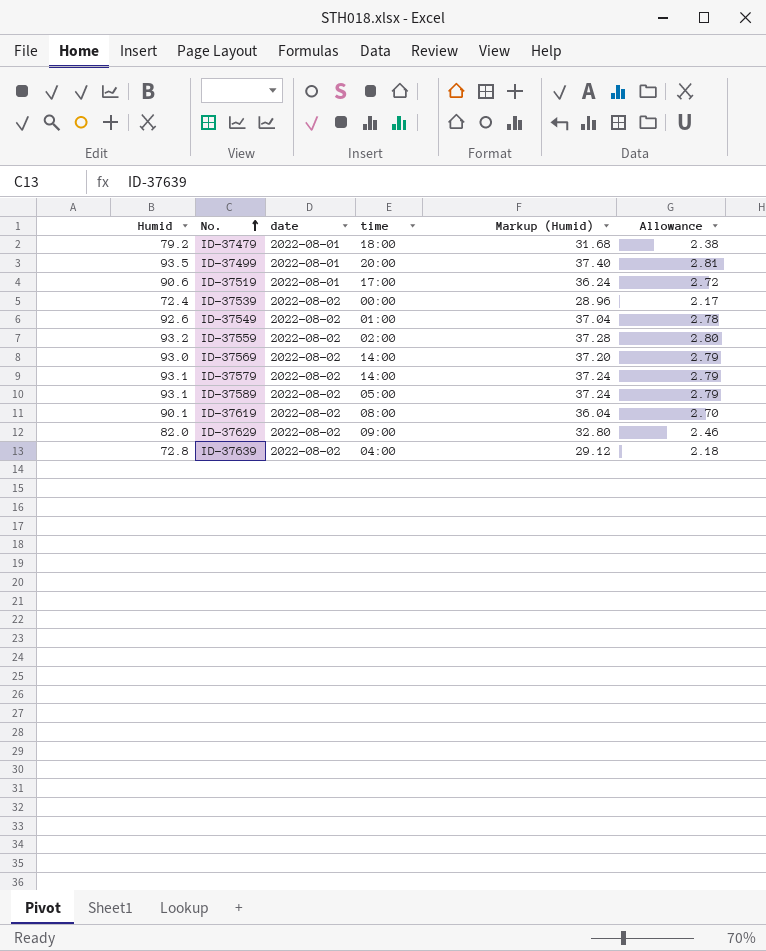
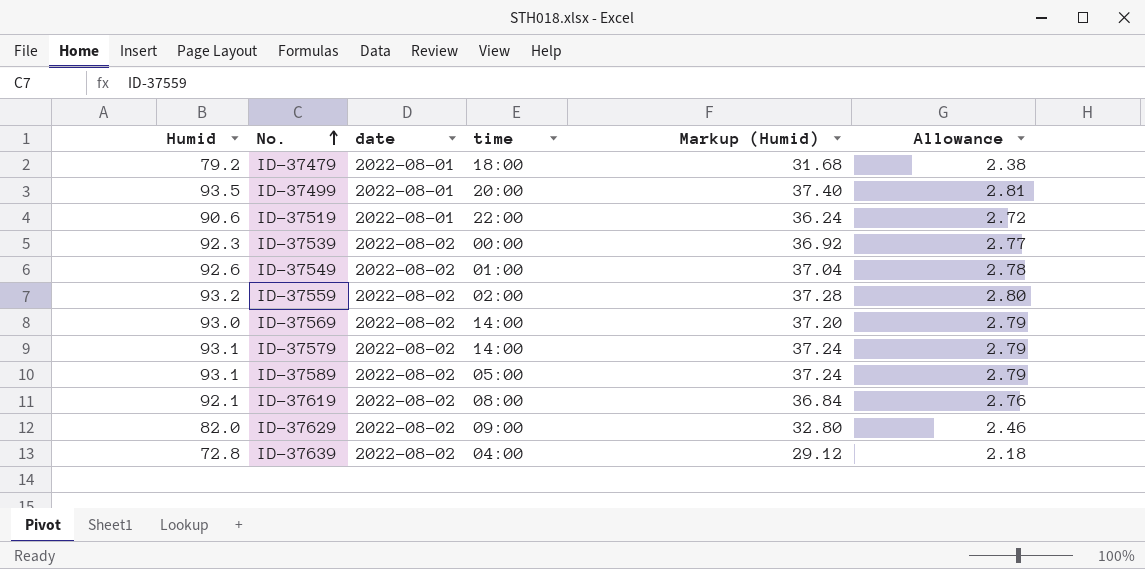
ID-37519 | time: 17:00 -> 22:00
ID-37539 | Humid: 72.4 -> 92.3
ID-37539 | Markup (Humid): 28.96 -> 36.92
ID-37539 | Allowance: 2.17 -> 2.77
ID-37619 | Humid: 90.1 -> 92.1
ID-37619 | Markup (Humid): 36.04 -> 36.84
ID-37619 | Allowance: 2.70 -> 2.76

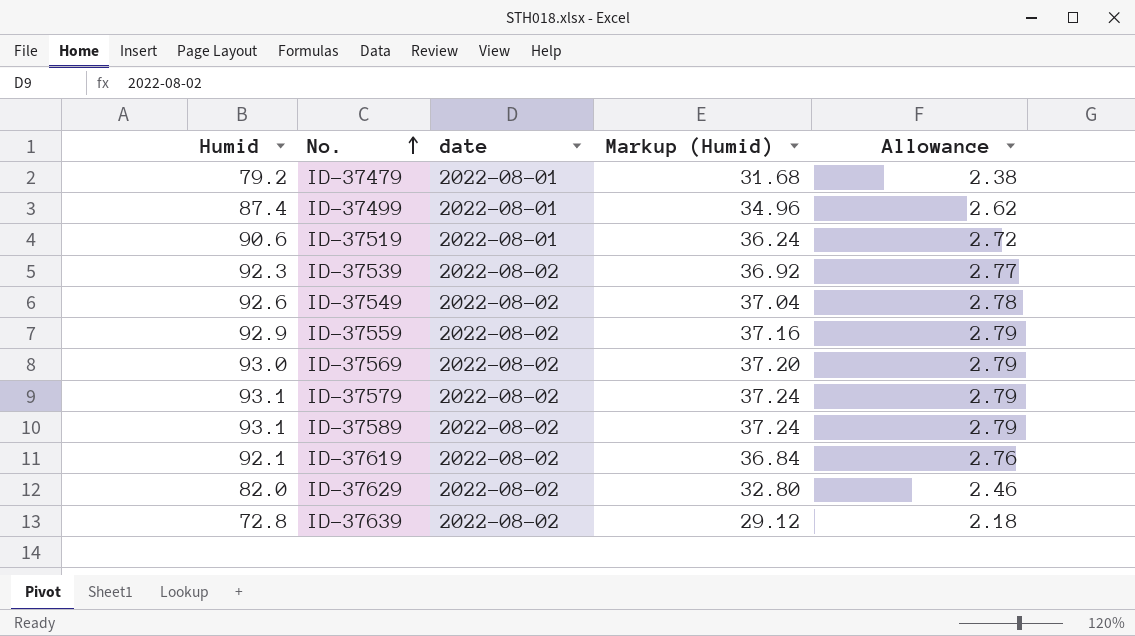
column time | position: 4 -> none
ID-37499 | Humid: 93.5 -> 87.4
ID-37499 | Markup (Humid): 37.40 -> 34.96
ID-37499 | Allowance: 2.81 -> 2.62
ID-37559 | Humid: 93.2 -> 92.9
ID-37559 | Markup (Humid): 37.28 -> 37.16
ID-37559 | Allowance: 2.80 -> 2.79

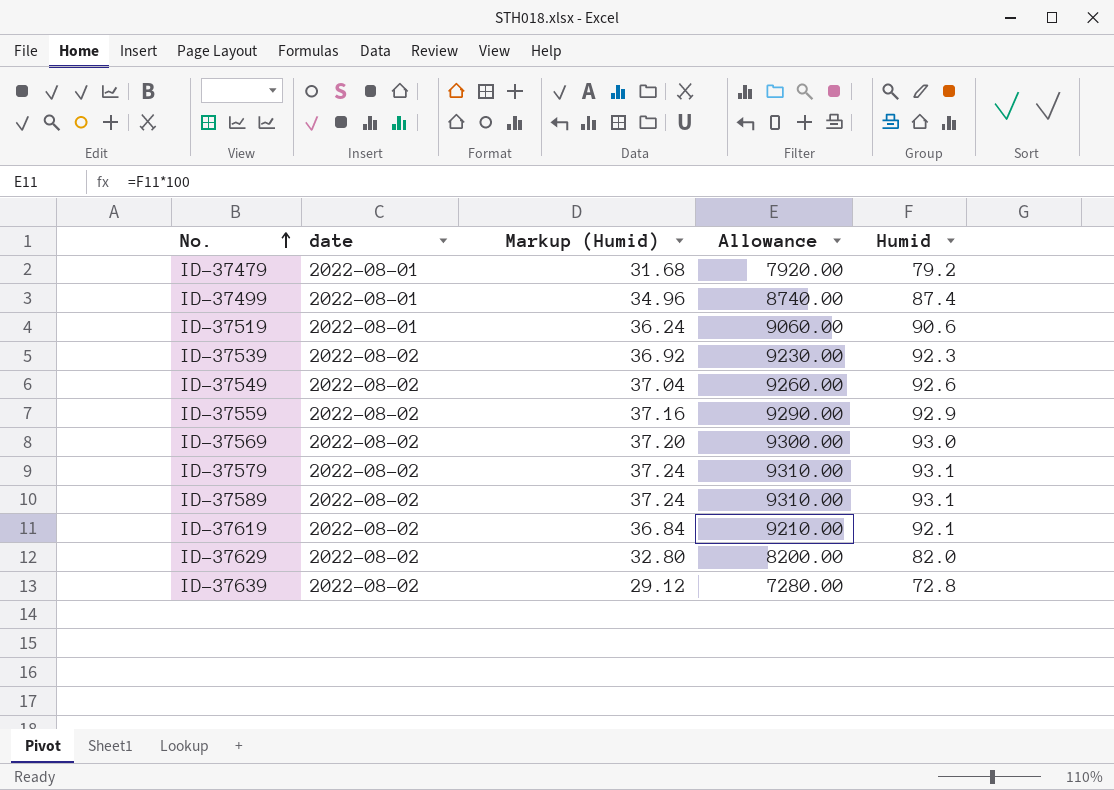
column Allowance | formula: [Humid] * 0.03 -> [Humid] * 100
column Humid | position: 1 -> 5

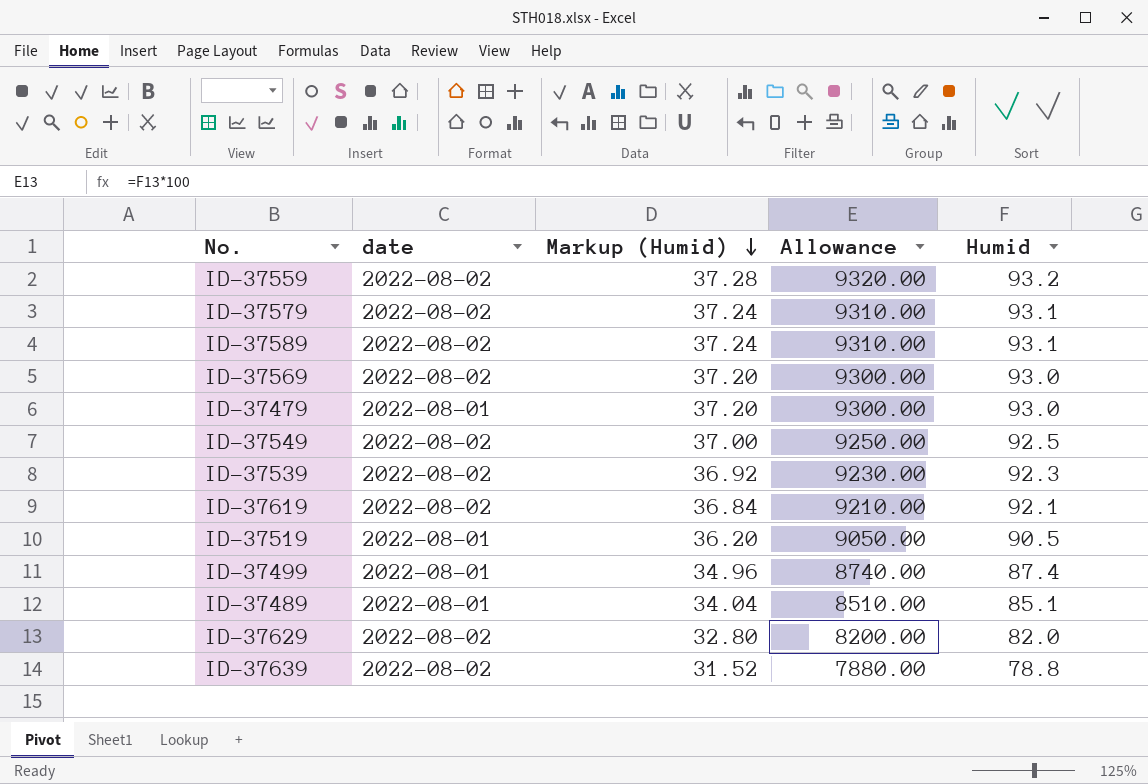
row order: No. ascending -> Markup (Humid) descending
ID-37559 | Markup (Humid): 37.16 -> 37.28
ID-37559 | Allowance: 9290.00 -> 9320.00
ID-37559 | Humid: 92.9 -> 93.2
ID-37479 | Markup (Humid): 31.68 -> 37.20
ID-37479 | Allowance: 7920.00 -> 9300.00
ID-37479 | Humid: 79.2 -> 93.0
ID-37549 | Markup (Humid): 37.04 -> 37.00
ID-37549 | Allowance: 9260.00 -> 9250.00
ID-37549 | Humid: 92.6 -> 92.5
ID-37519 | Markup (Humid): 36.24 -> 36.20
ID-37519 | Allowance: 9060.00 -> 9050.00
ID-37519 | Humid: 90.6 -> 90.5
row ID-37489: none -> 2022-08-01 | 34.04 | 8510.00 | 85.1
ID-37639 | Markup (Humid): 29.12 -> 31.52
ID-37639 | Allowance: 7280.00 -> 7880.00
ID-37639 | Humid: 72.8 -> 78.8

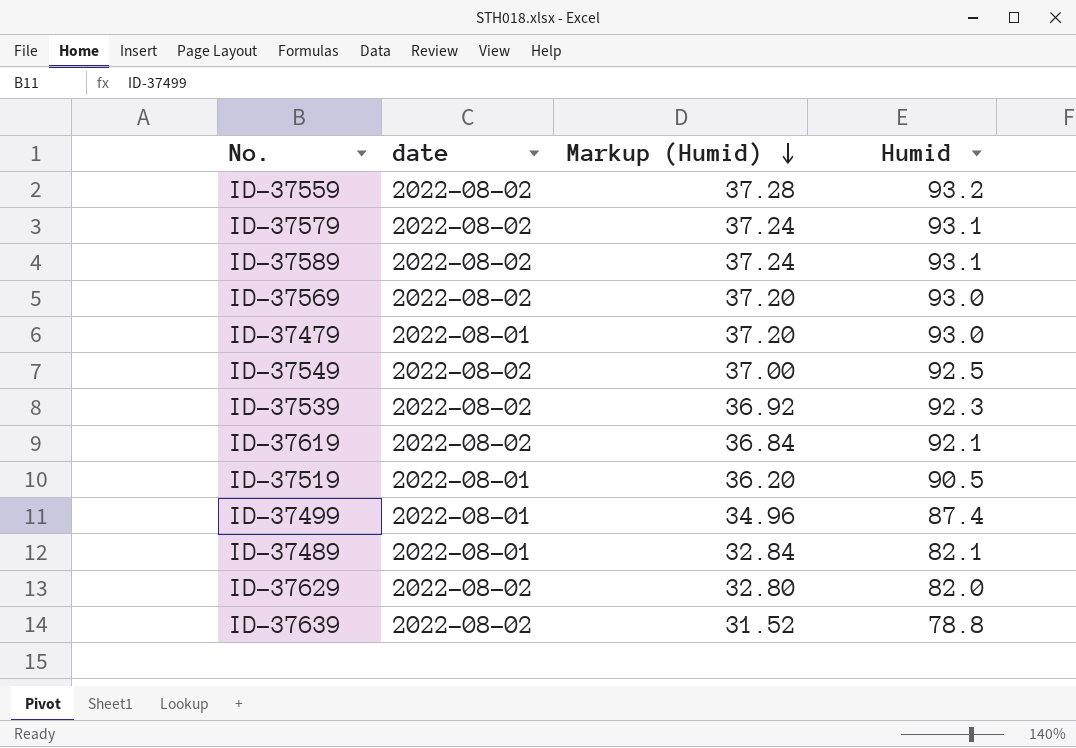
column Allowance | formula: [Humid] * 100 -> none
ID-37489 | Markup (Humid): 34.04 -> 32.84
ID-37489 | Humid: 85.1 -> 82.1

